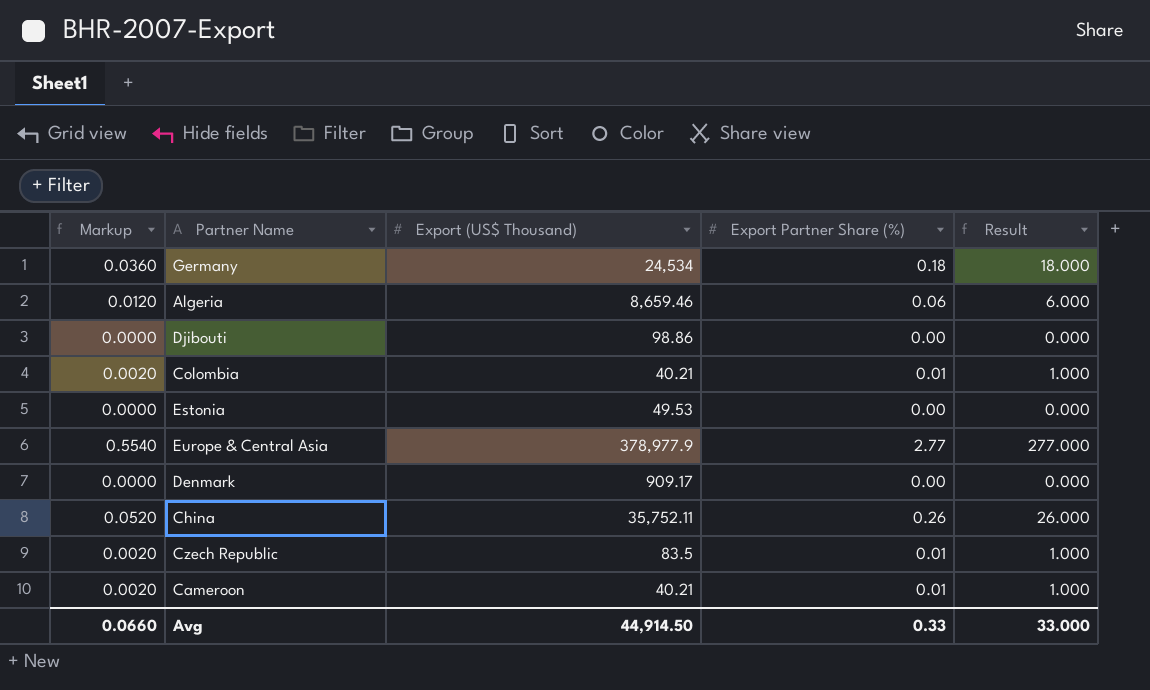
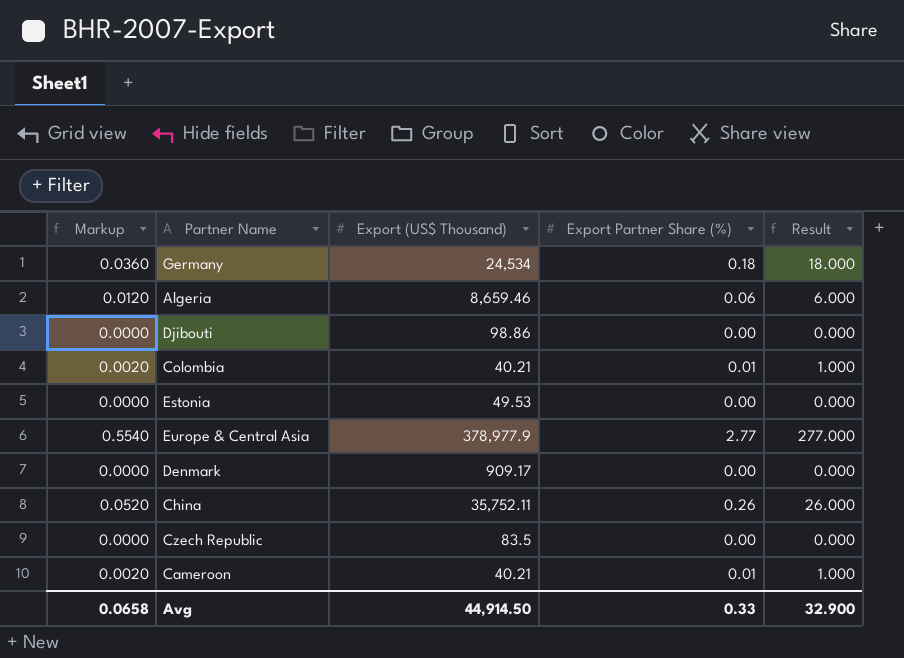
Czech Republic | Markup: 0.0020 -> 0.0000
Czech Republic | Export Partner Share (%): 0.01 -> 0.00
Czech Republic | Result: 1.000 -> 0.000
Avg | Markup: 0.0660 -> 0.0658
Avg | Result: 33.000 -> 32.900

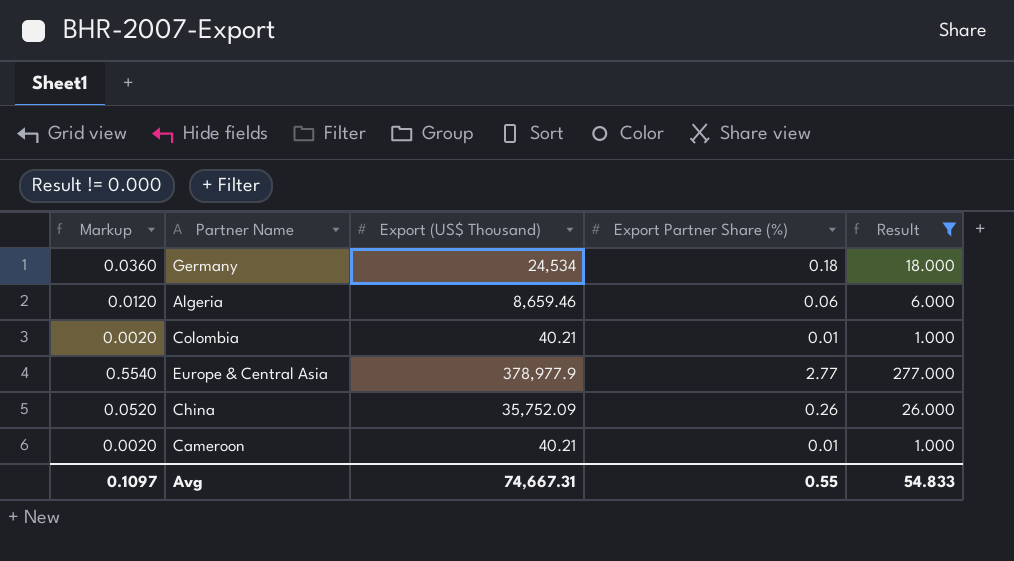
filter: none -> Result != 0.000
China | Export (US$ Thousand): 35,752.11 -> 35,752.09
Avg | Markup: 0.0658 -> 0.1097
Avg | Export (US$ Thousand): 44,914.50 -> 74,667.31
Avg | Export Partner Share (%): 0.33 -> 0.55
Avg | Result: 32.900 -> 54.833

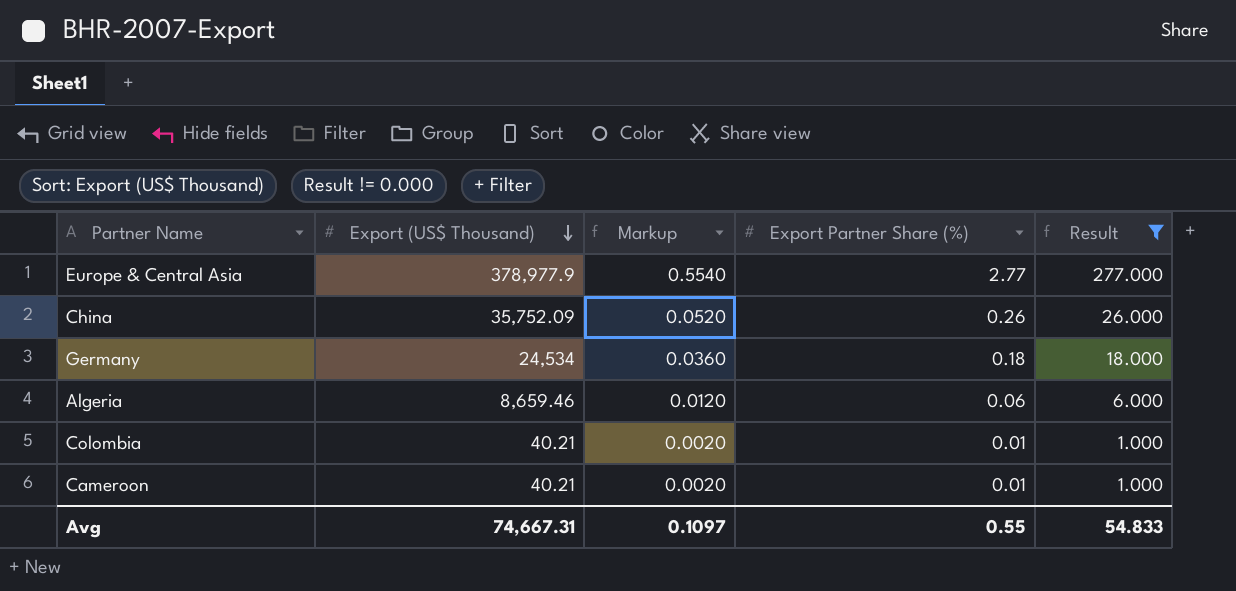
row order: none -> Export (US$ Thousand) descending
column Markup | position: 1 -> 3

